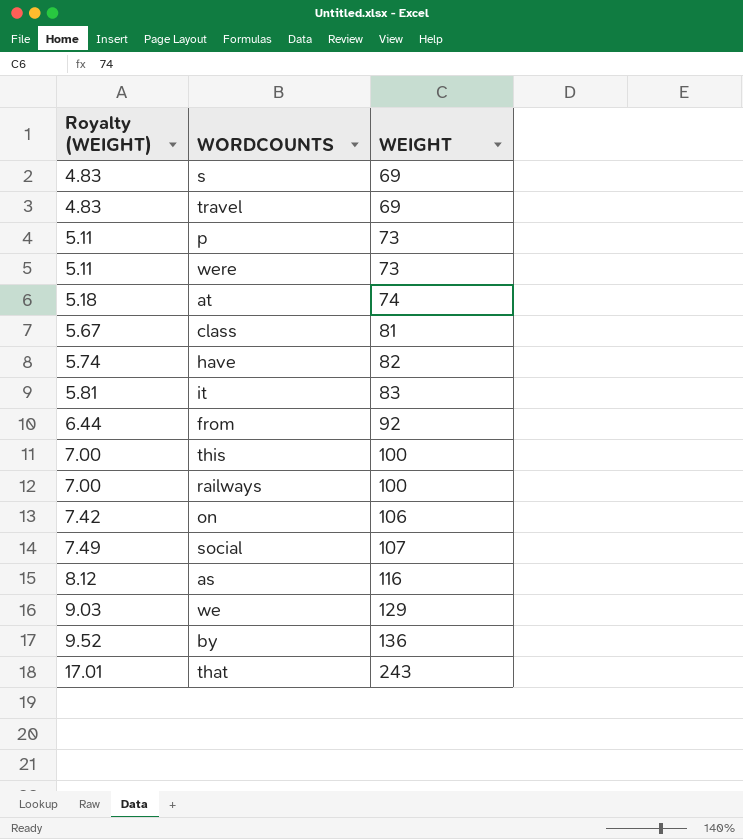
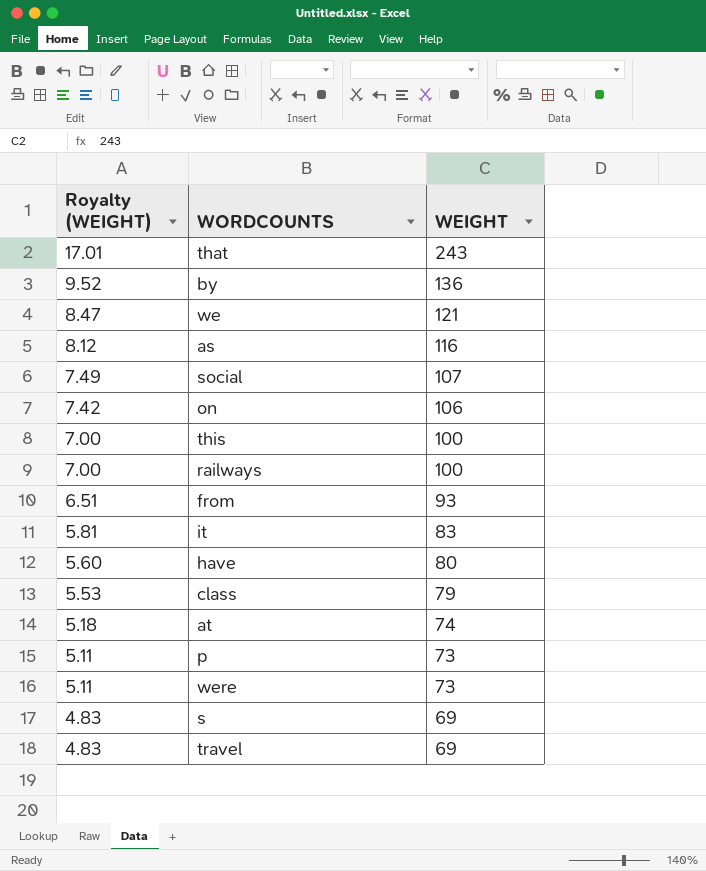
row order: Royalty (WEIGHT) ascending -> Royalty (WEIGHT) descending
we | Royalty (WEIGHT): 9.03 -> 8.47
we | WEIGHT: 129 -> 121
from | Royalty (WEIGHT): 6.44 -> 6.51
from | WEIGHT: 92 -> 93
have | Royalty (WEIGHT): 5.74 -> 5.60
have | WEIGHT: 82 -> 80
class | Royalty (WEIGHT): 5.67 -> 5.53
class | WEIGHT: 81 -> 79

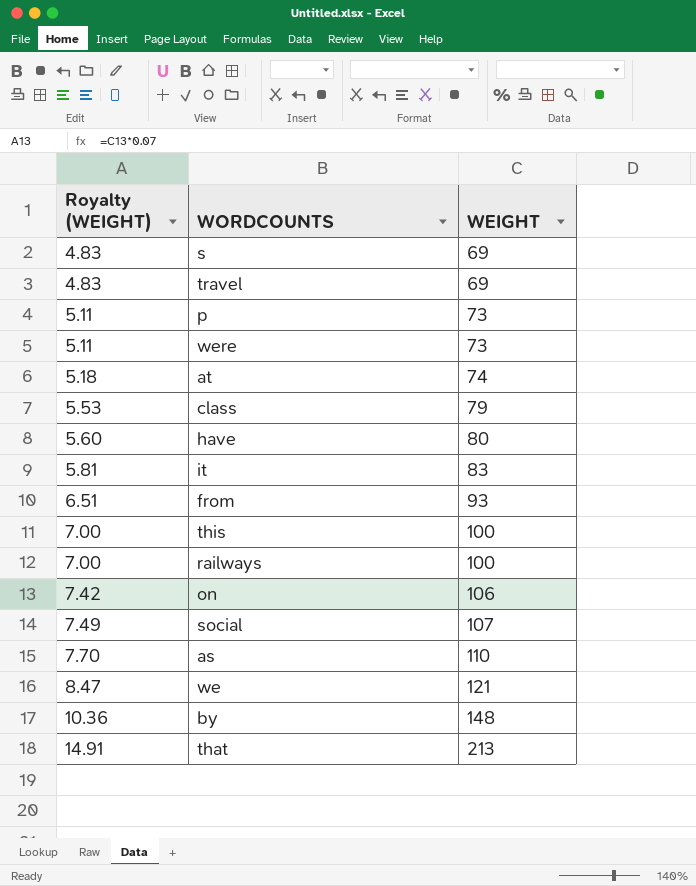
row order: Royalty (WEIGHT) descending -> Royalty (WEIGHT) ascending
as | Royalty (WEIGHT): 8.12 -> 7.70
as | WEIGHT: 116 -> 110
by | Royalty (WEIGHT): 9.52 -> 10.36
by | WEIGHT: 136 -> 148
that | Royalty (WEIGHT): 17.01 -> 14.91
that | WEIGHT: 243 -> 213

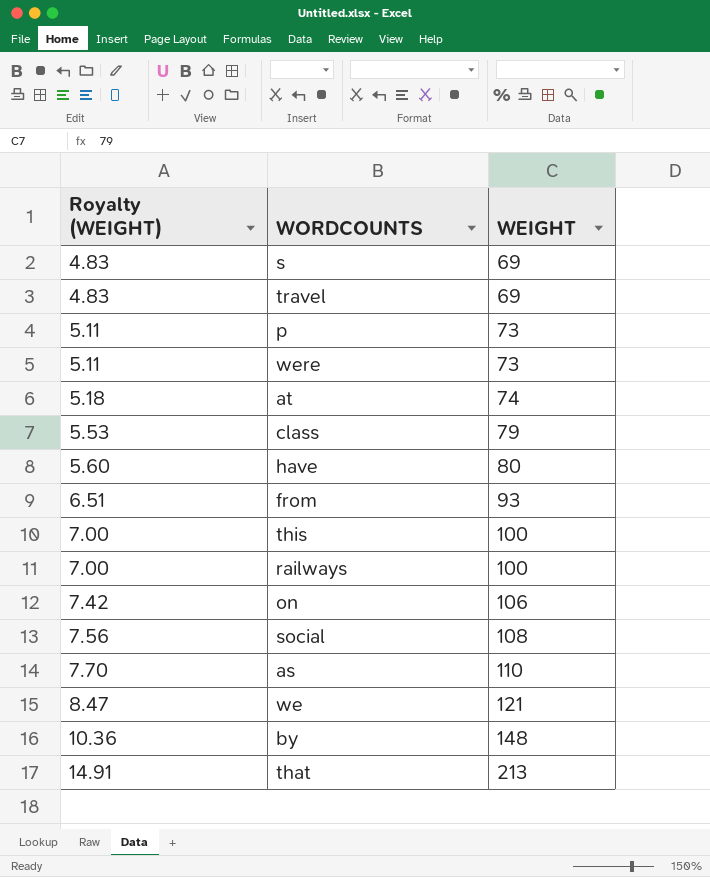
row it: 5.81 | 83 -> none
social | Royalty (WEIGHT): 7.49 -> 7.56
social | WEIGHT: 107 -> 108

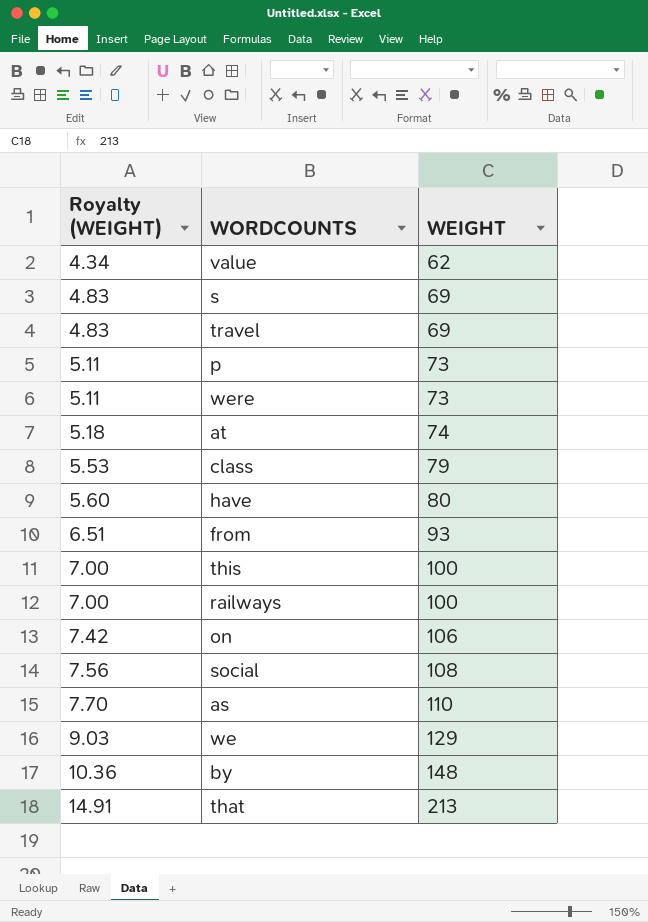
row value: none -> 4.34 | 62
we | Royalty (WEIGHT): 8.47 -> 9.03
we | WEIGHT: 121 -> 129

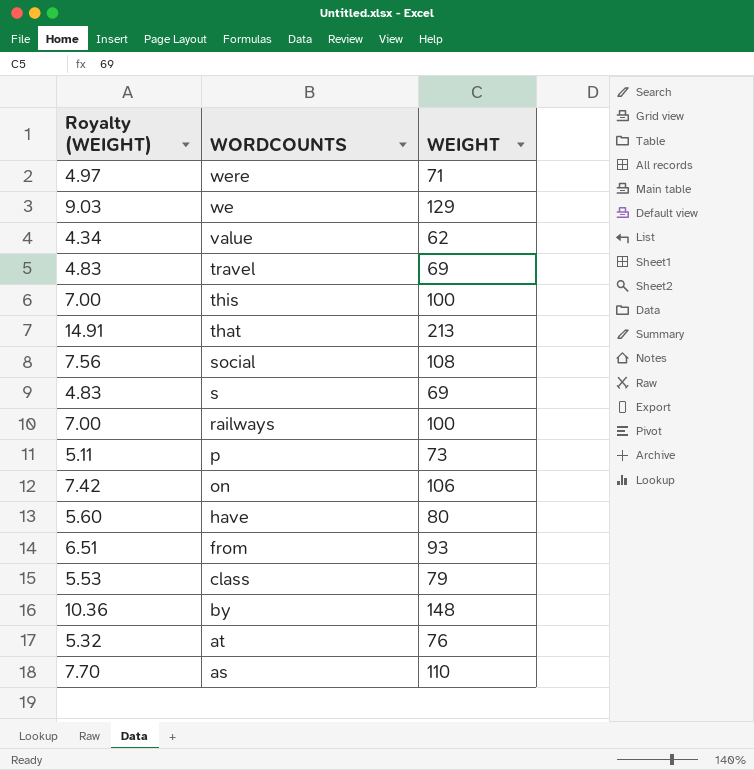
row order: Royalty (WEIGHT) ascending -> WORDCOUNTS descending
were | Royalty (WEIGHT): 5.11 -> 4.97
were | WEIGHT: 73 -> 71
at | Royalty (WEIGHT): 5.18 -> 5.32
at | WEIGHT: 74 -> 76

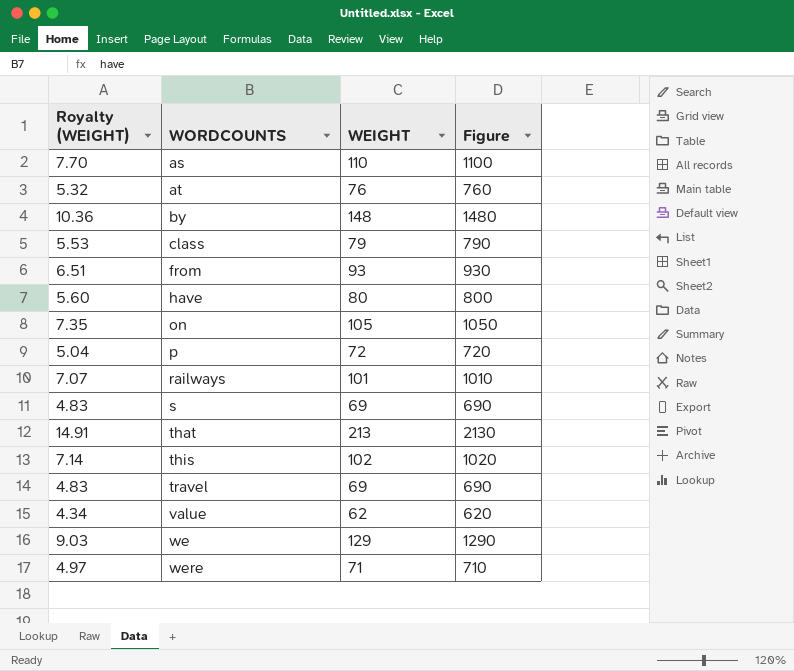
row order: WORDCOUNTS descending -> WORDCOUNTS ascending
column Figure | formula: none -> [WEIGHT] * 10
row social: 7.56 | 108 -> none
on | Royalty (WEIGHT): 7.42 -> 7.35
on | WEIGHT: 106 -> 105
p | Royalty (WEIGHT): 5.11 -> 5.04
p | WEIGHT: 73 -> 72
railways | Royalty (WEIGHT): 7.00 -> 7.07
railways | WEIGHT: 100 -> 101
this | Royalty (WEIGHT): 7.00 -> 7.14
this | WEIGHT: 100 -> 102

